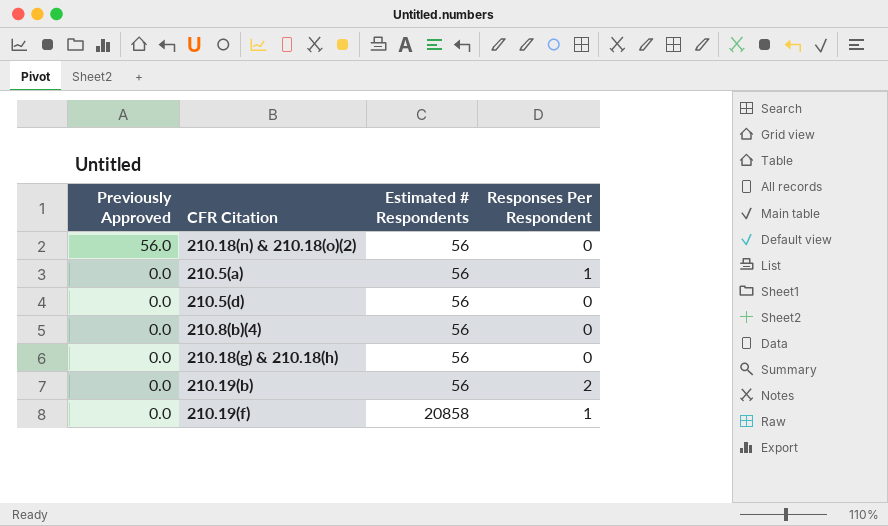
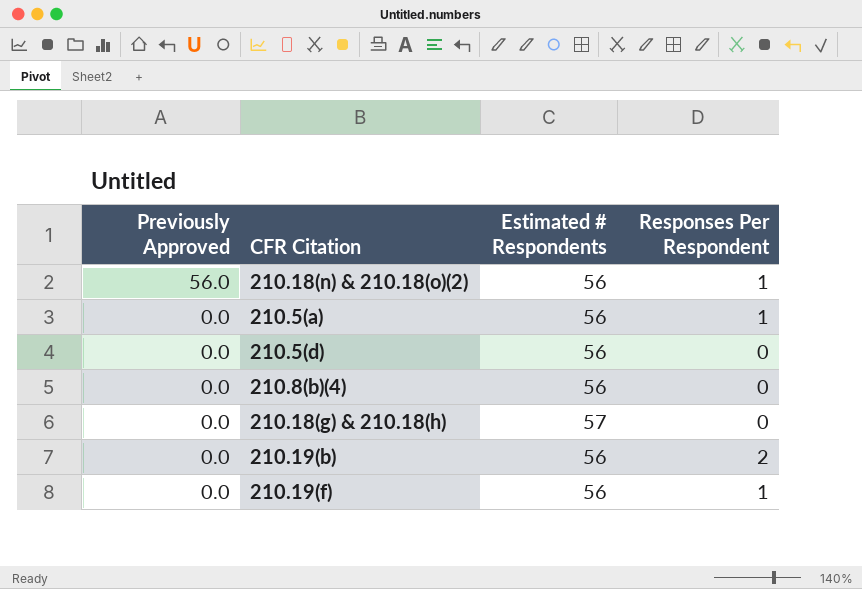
210.18(n) & 210.18(o)(2) | Responses Per Respondent: 0 -> 1
210.18(g) & 210.18(h) | Estimated # Respondents: 56 -> 57
210.19(f) | Estimated # Respondents: 20858 -> 56

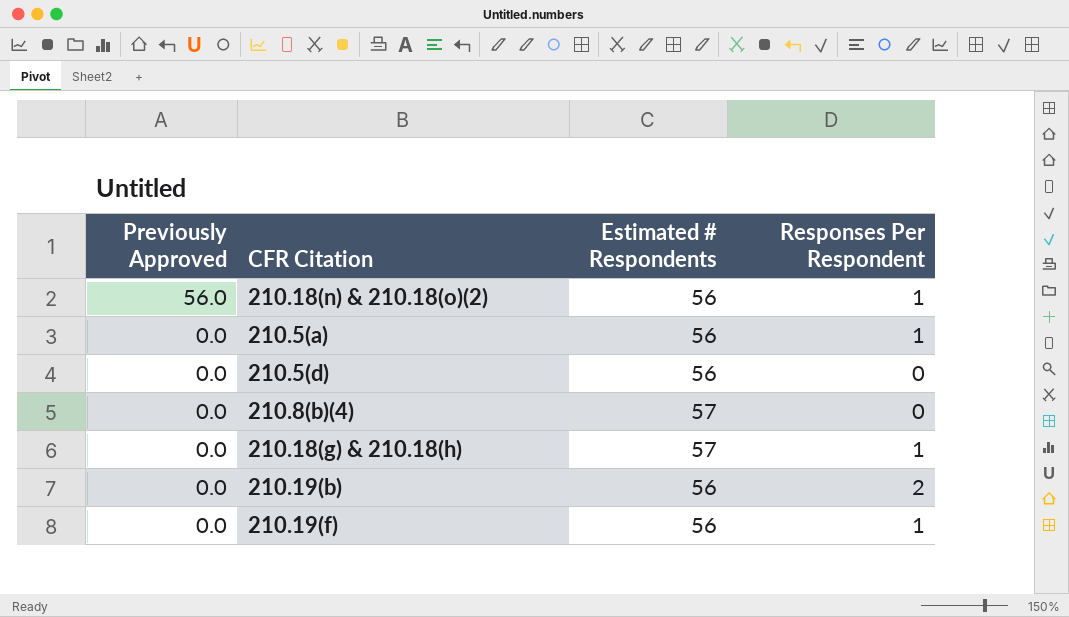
210.8(b)(4) | Estimated # Respondents: 56 -> 57
210.18(g) & 210.18(h) | Responses Per Respondent: 0 -> 1

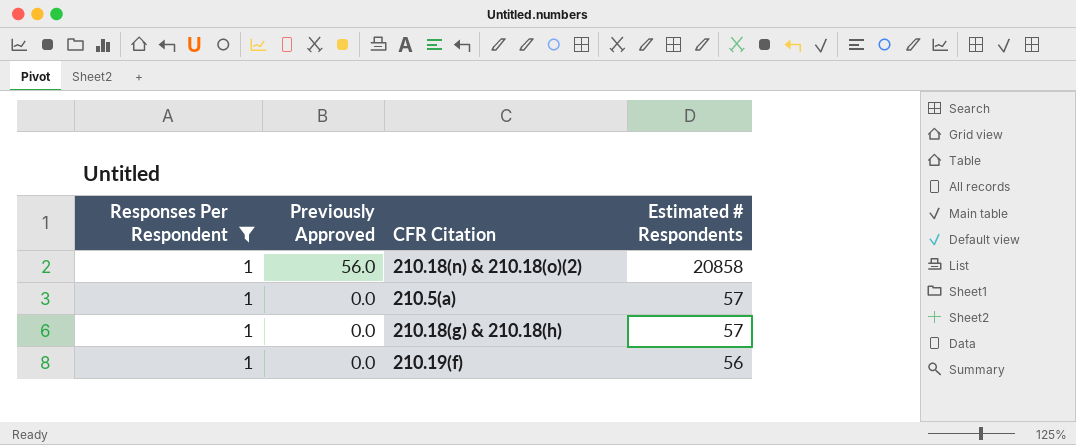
filter: none -> Responses Per Respondent = 1
column Responses Per Respondent | position: 4 -> 1
210.18(n) & 210.18(o)(2) | Estimated # Respondents: 56 -> 20858
210.5(a) | Estimated # Respondents: 56 -> 57

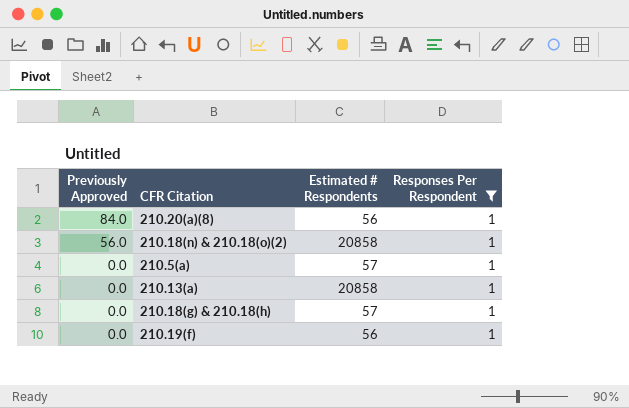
column Responses Per Respondent | position: 1 -> 4
row 210.20(a)(8): none -> 84.0 | 56 | 1
row 210.13(a): none -> 0.0 | 20858 | 1

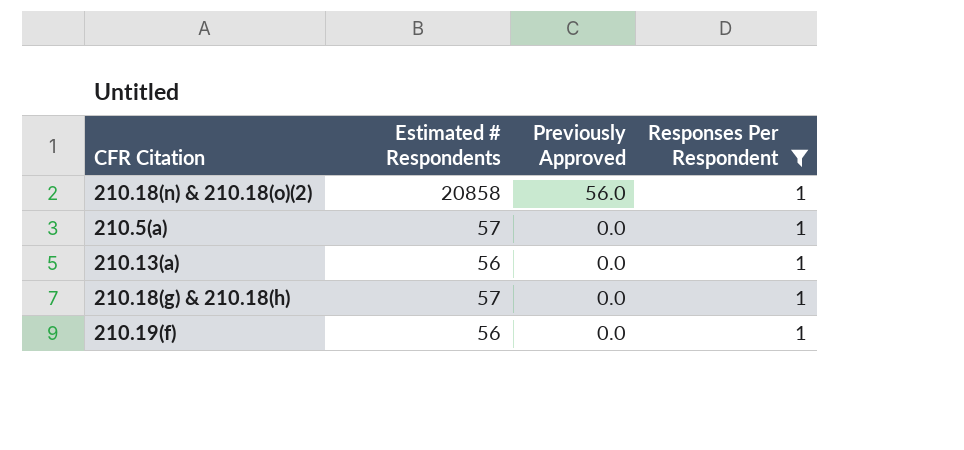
column Previously Approved | position: 1 -> 3
row 210.20(a)(8): 84.0 | 56 | 1 -> none
210.13(a) | Estimated # Respondents: 20858 -> 56

